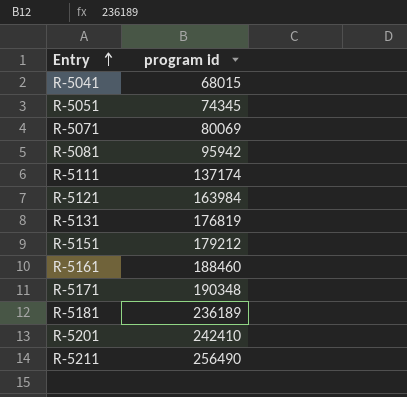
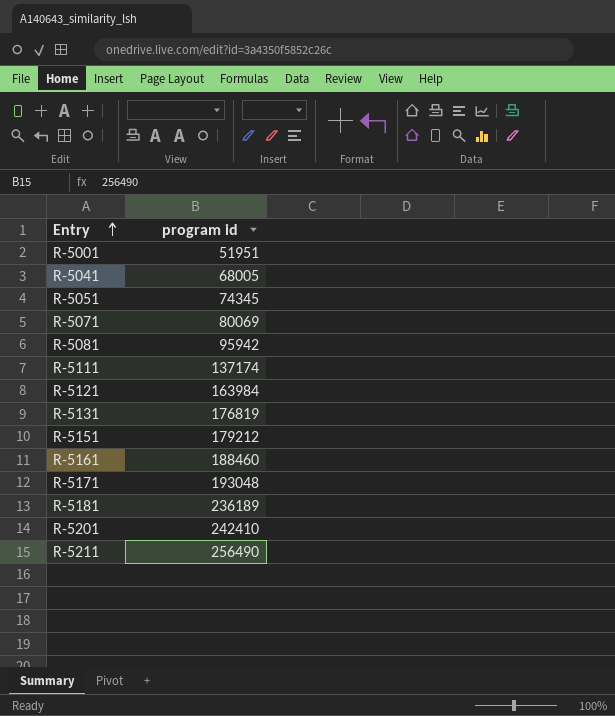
row R-5001: none -> 51951
R-5041 | program id: 68015 -> 68005
R-5171 | program id: 190348 -> 193048

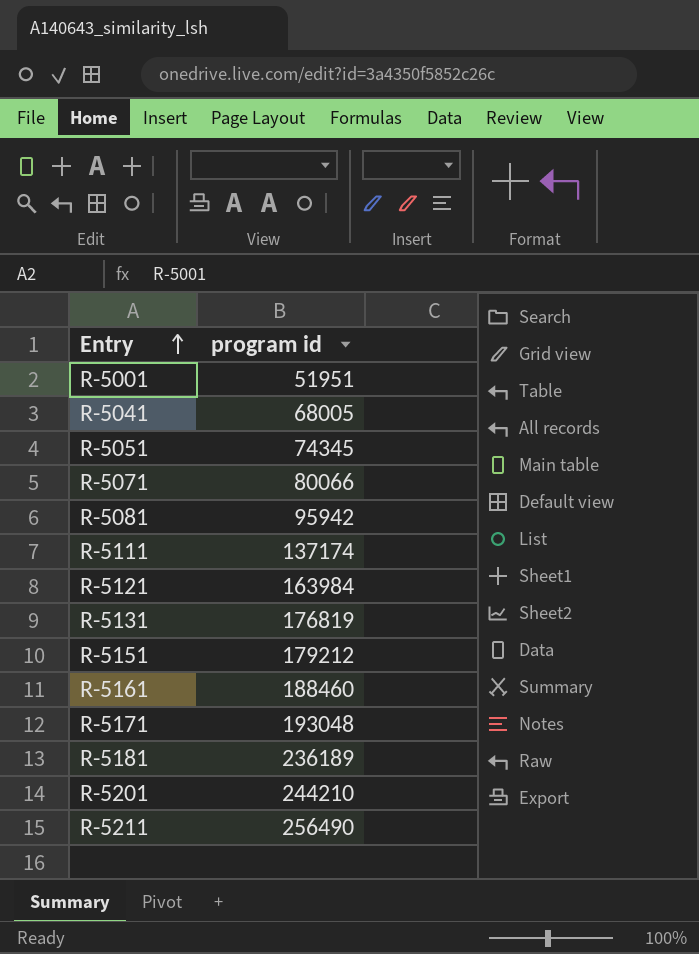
R-5071 | program id: 80069 -> 80066
R-5201 | program id: 242410 -> 244210

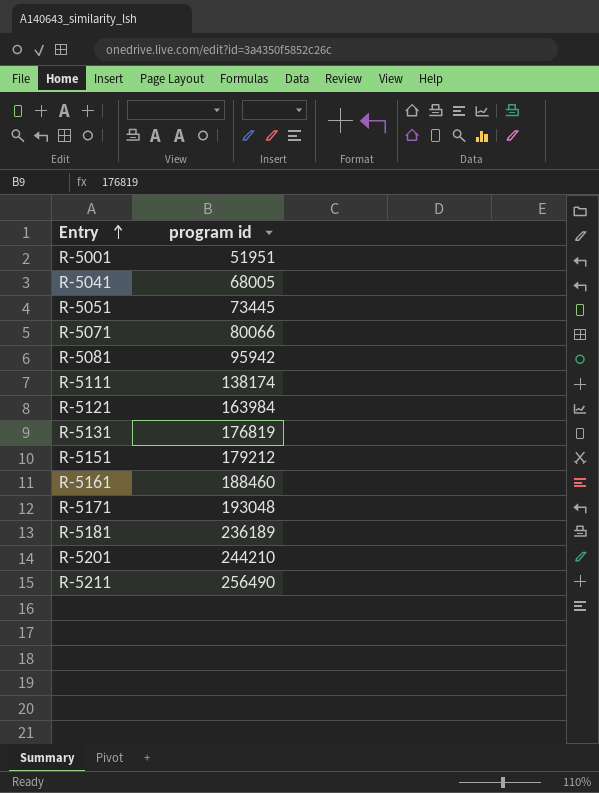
R-5051 | program id: 74345 -> 73445
R-5111 | program id: 137174 -> 138174

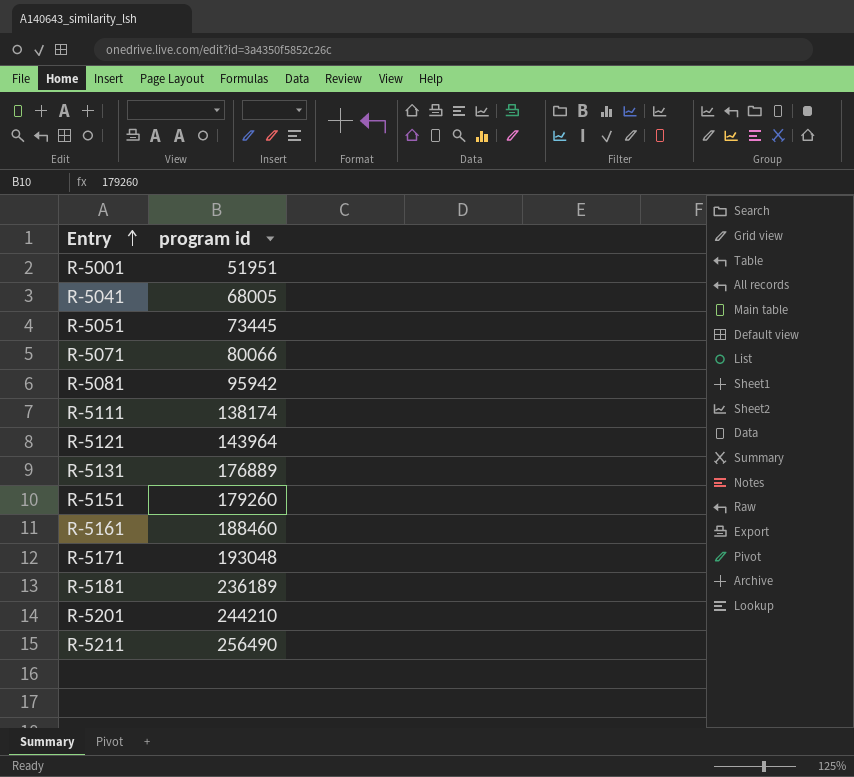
R-5121 | program id: 163984 -> 143964
R-5131 | program id: 176819 -> 176889
R-5151 | program id: 179212 -> 179260

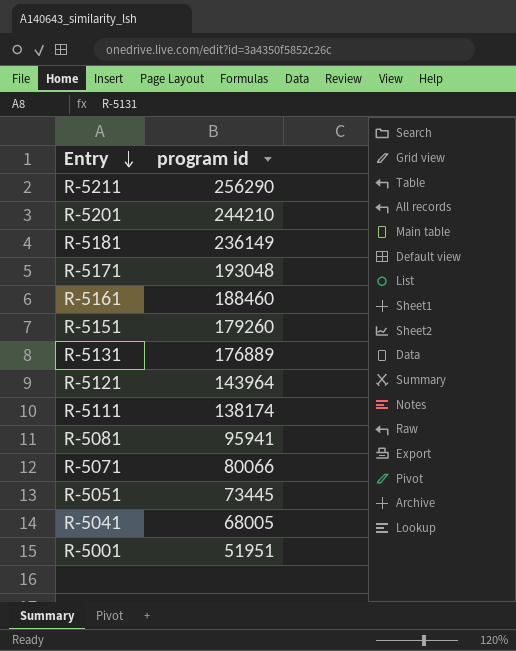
row order: Entry ascending -> Entry descending
R-5211 | program id: 256490 -> 256290
R-5181 | program id: 236189 -> 236149
R-5081 | program id: 95942 -> 95941

